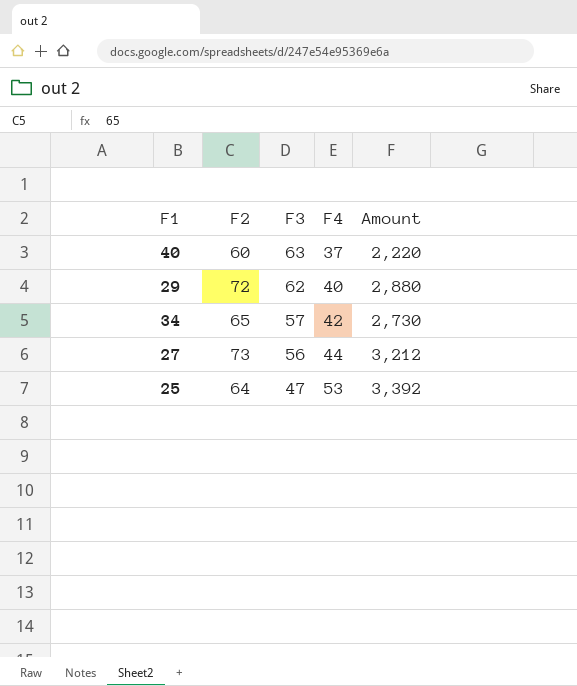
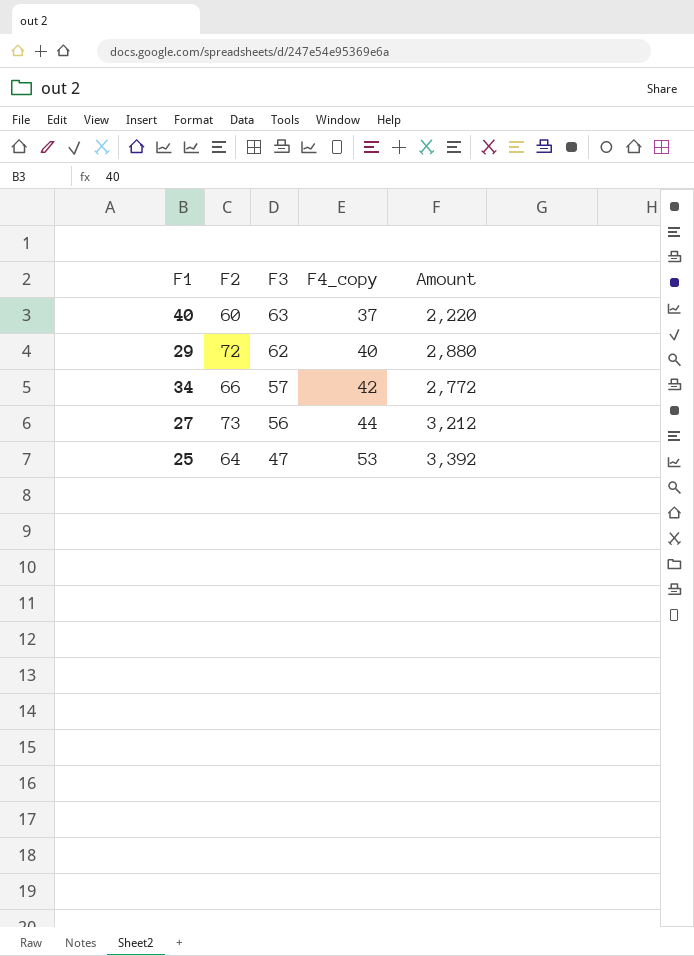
column name: F4 -> F4_copy
34 | F2: 65 -> 66
34 | Amount: 2,730 -> 2,772

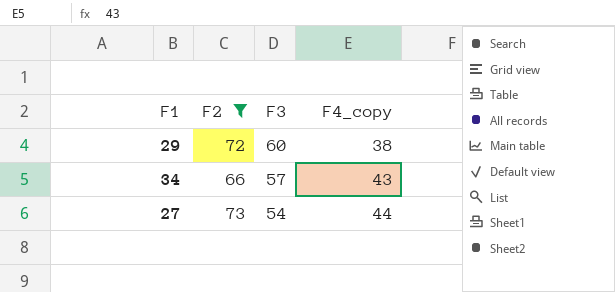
filter: none -> F2 >= 66
column Amount | formula: [F2] * [F4_copy] -> none
29 | F3: 62 -> 60
29 | F4_copy: 40 -> 38
34 | F4_copy: 42 -> 43
27 | F3: 56 -> 54

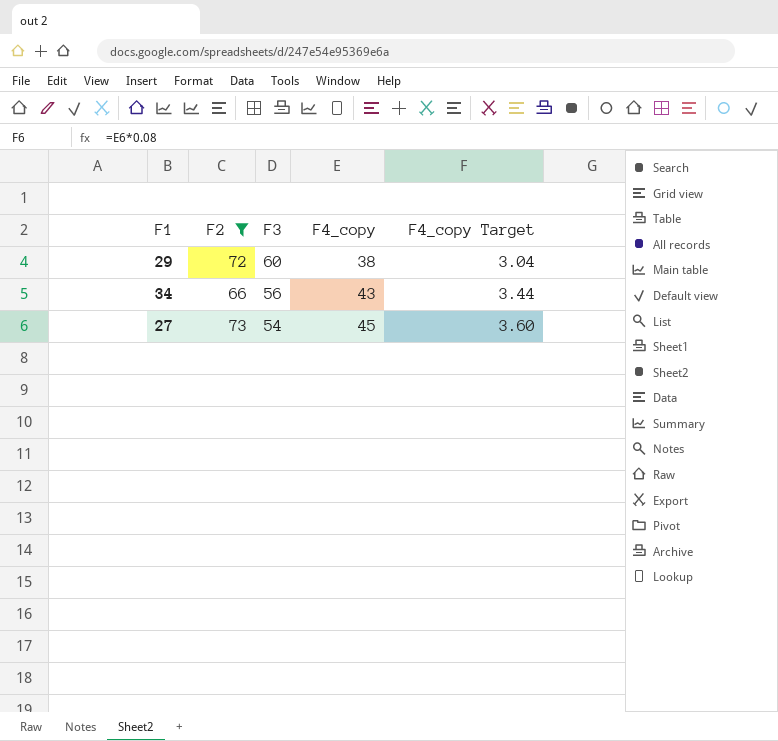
column F4_copy Target | formula: none -> [F4_copy] * 0.08
34 | F3: 57 -> 56
27 | F4_copy: 44 -> 45

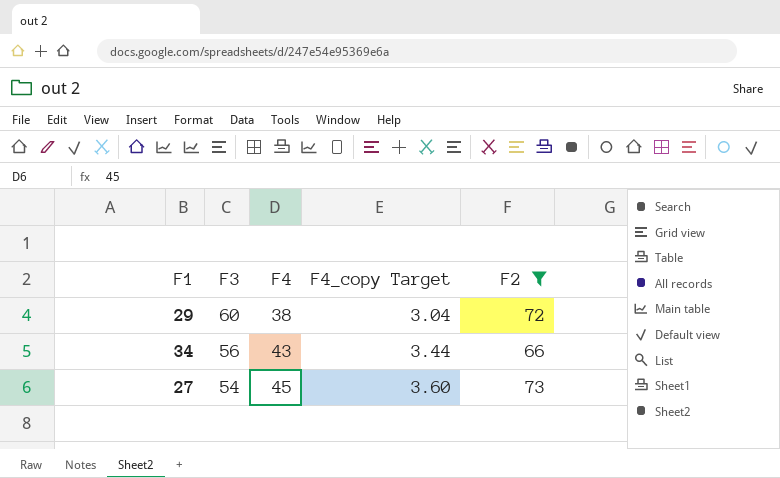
column name: F4_copy -> F4
column F2 | position: 2 -> 5

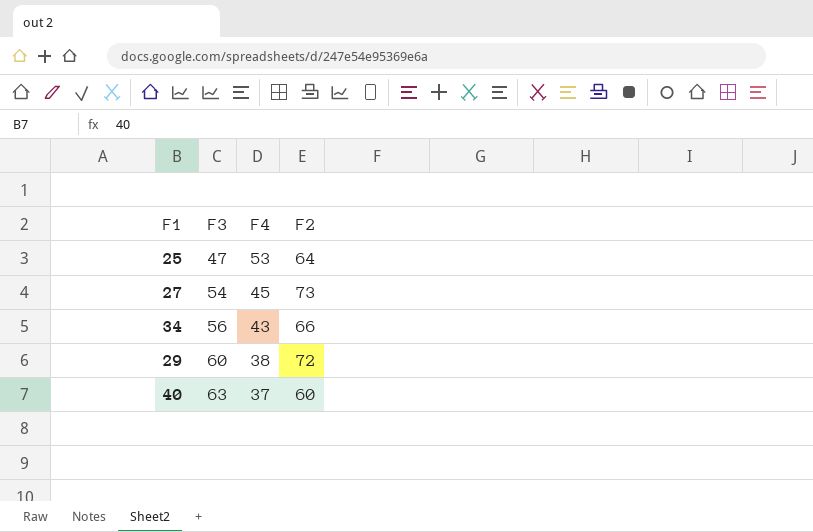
filter: F2 >= 66 -> none
row order: F3 descending -> F3 ascending
column F4_copy Target | formula: [F4] * 0.08 -> none

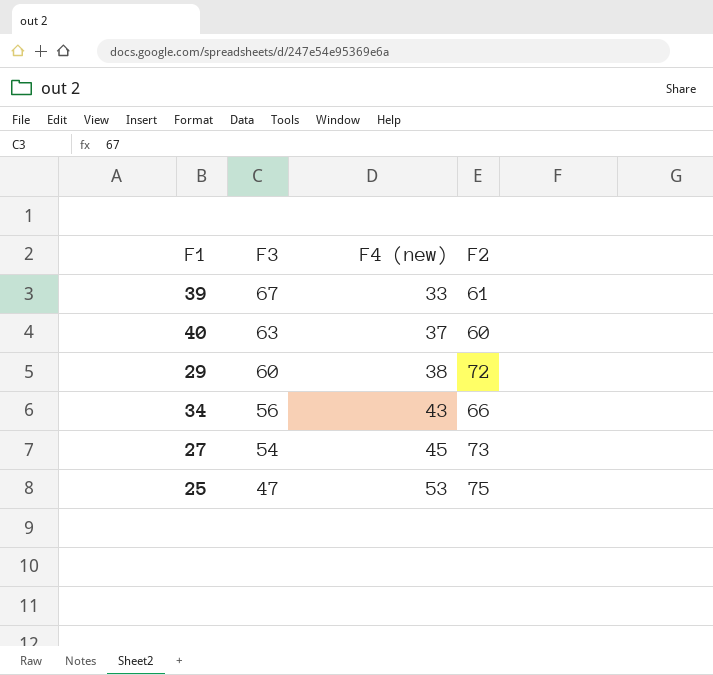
row order: F3 ascending -> F3 descending
column name: F4 -> F4 (new)
row 39: none -> 67 | 33 | 61
25 | F2: 64 -> 75

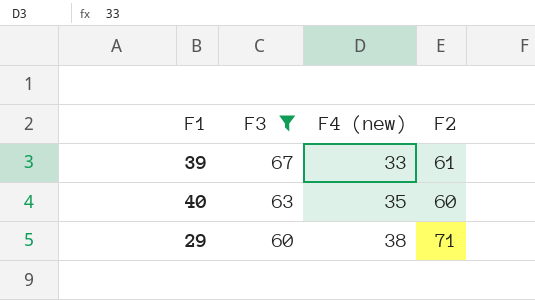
filter: none -> F3 >= 60
40 | F4 (new): 37 -> 35
29 | F2: 72 -> 71

